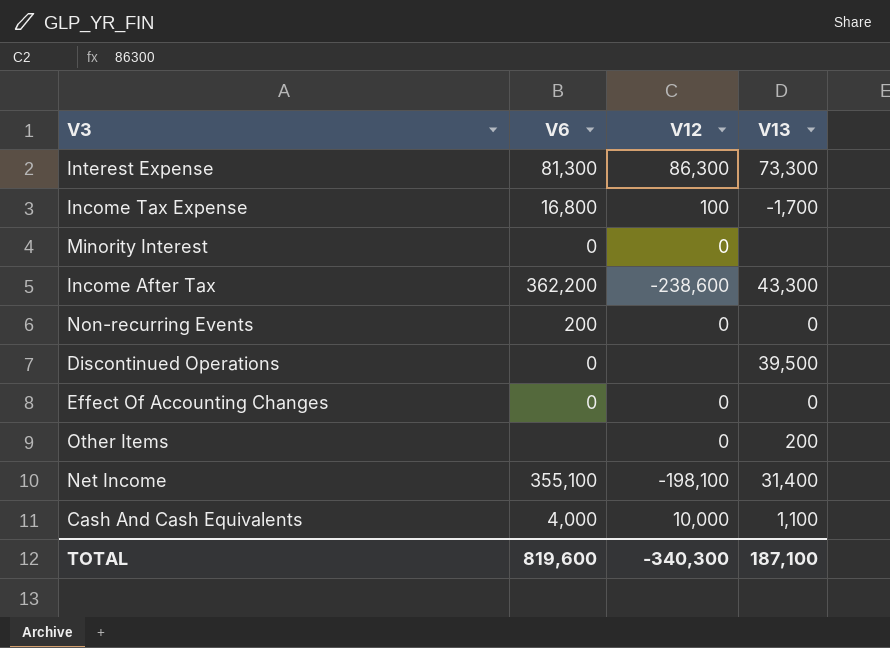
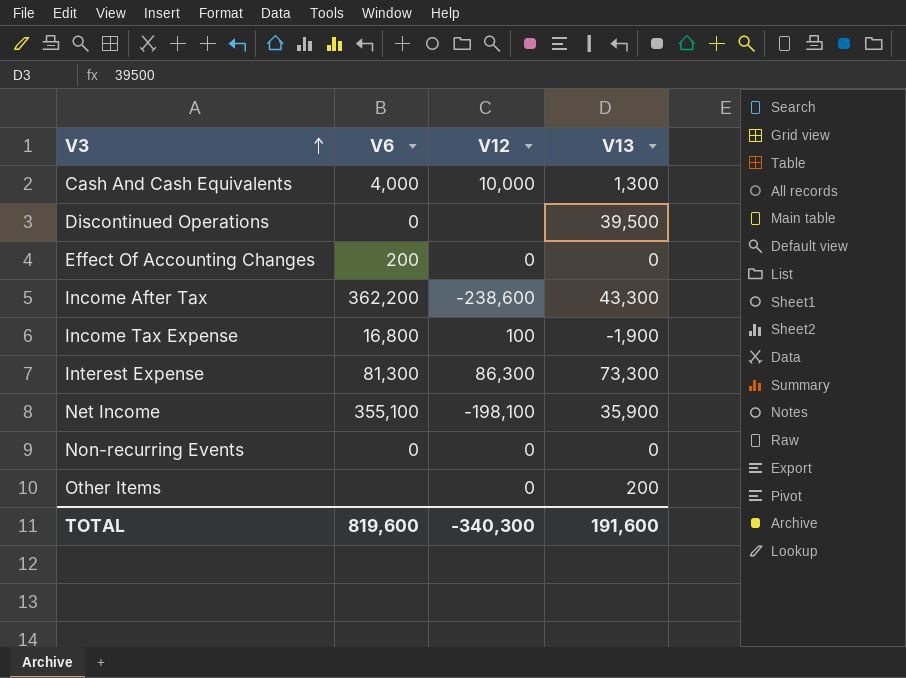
row order: none -> V3 ascending
row Minority Interest: 0 | 0 | none -> none
Cash And Cash Equivalents | V13: 1,100 -> 1,300
Effect Of Accounting Changes | V6: 0 -> 200
Income Tax Expense | V13: -1,700 -> -1,900
Net Income | V13: 31,400 -> 35,900
Non-recurring Events | V6: 200 -> 0
TOTAL | V13: 187,100 -> 191,600

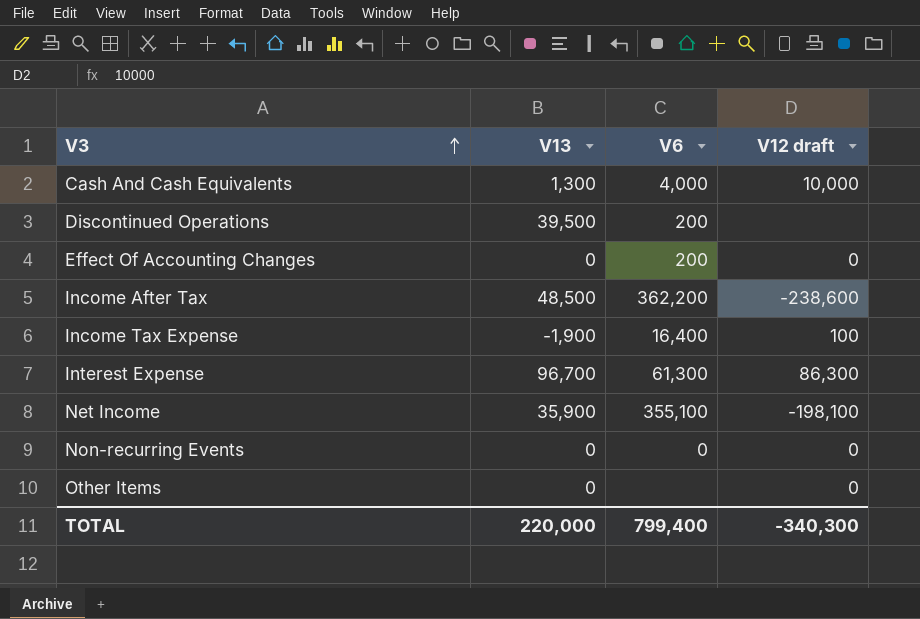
column V13 | position: 4 -> 2
column name: V12 -> V12 draft
Discontinued Operations | V6: 0 -> 200
Income After Tax | V13: 43,300 -> 48,500
Income Tax Expense | V6: 16,800 -> 16,400
Interest Expense | V13: 73,300 -> 96,700
Interest Expense | V6: 81,300 -> 61,300
Other Items | V13: 200 -> 0
TOTAL | V13: 191,600 -> 220,000
TOTAL | V6: 819,600 -> 799,400

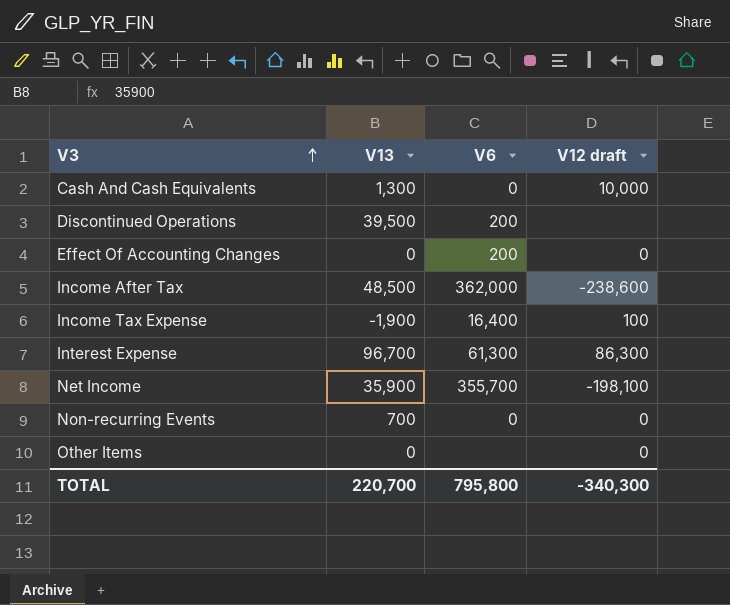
Cash And Cash Equivalents | V6: 4,000 -> 0
Income After Tax | V6: 362,200 -> 362,000
Net Income | V6: 355,100 -> 355,700
Non-recurring Events | V13: 0 -> 700
TOTAL | V13: 220,000 -> 220,700
TOTAL | V6: 799,400 -> 795,800

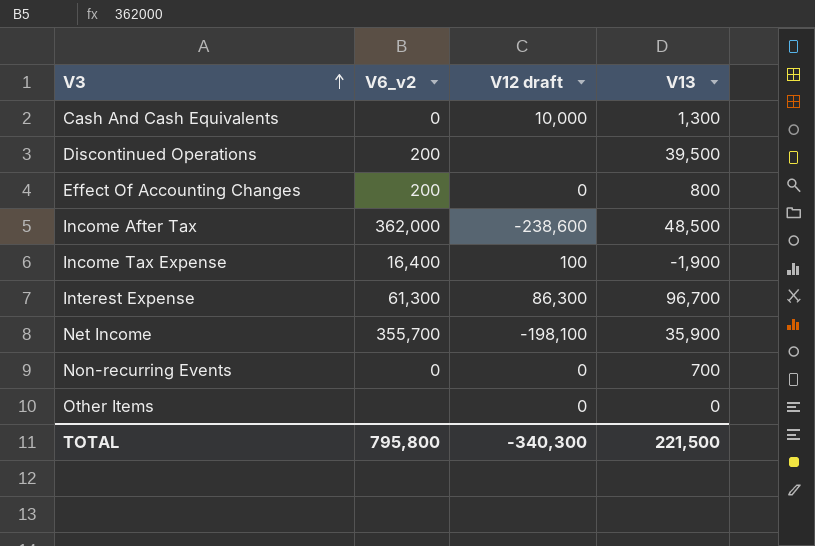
column name: V6 -> V6_v2
column V13 | position: 2 -> 4
Effect Of Accounting Changes | V13: 0 -> 800
TOTAL | V13: 220,700 -> 221,500

